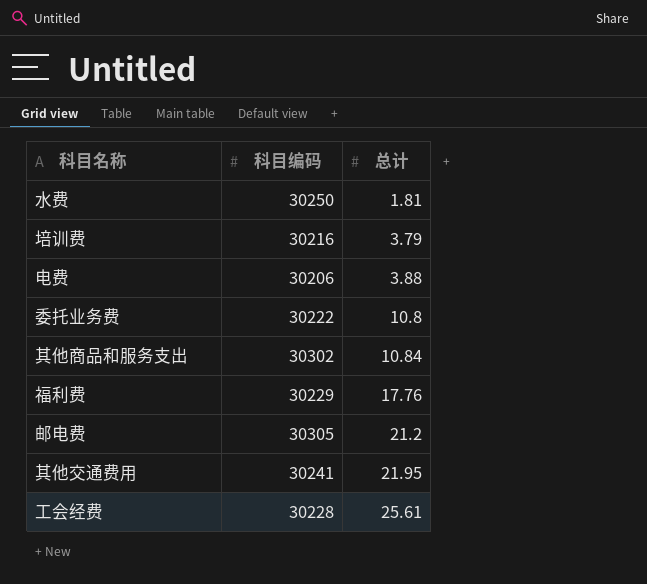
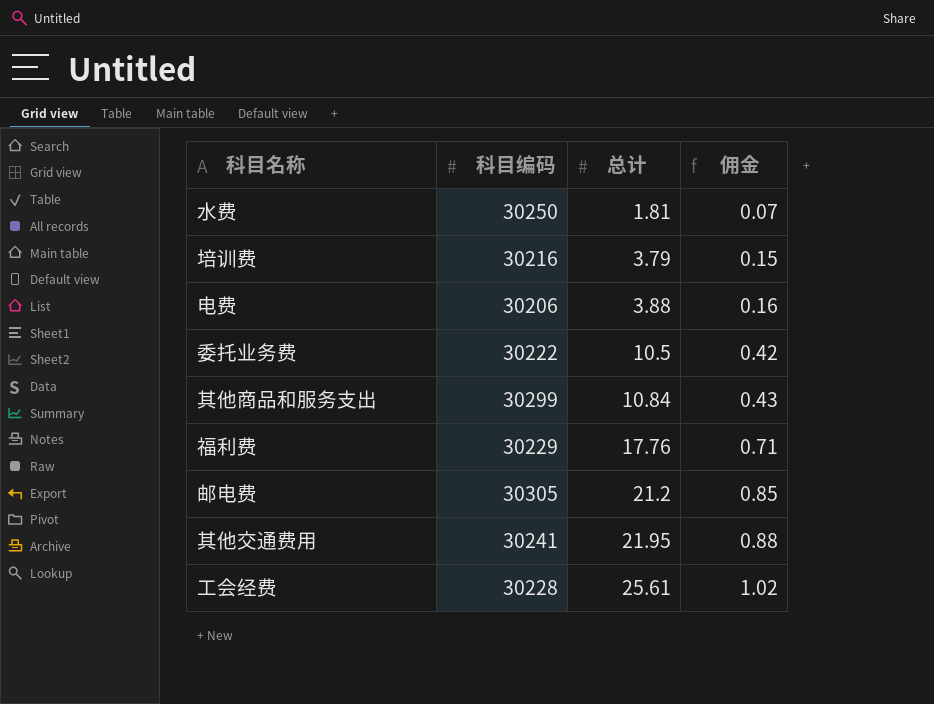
column 佣金 | formula: none -> [总计] * 0.04
委托业务费 | 总计: 10.8 -> 10.5
其他商品和服务支出 | 科目编码: 30302 -> 30299

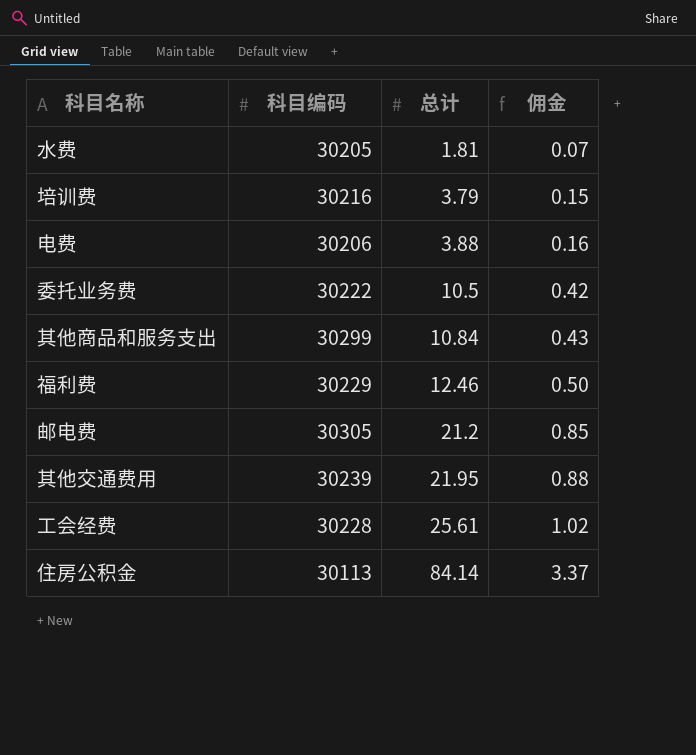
水费 | 科目编码: 30250 -> 30205
福利费 | 总计: 17.76 -> 12.46
福利费 | 佣金: 0.71 -> 0.50
其他交通费用 | 科目编码: 30241 -> 30239
row 住房公积金: none -> 30113 | 84.14 | 3.37

